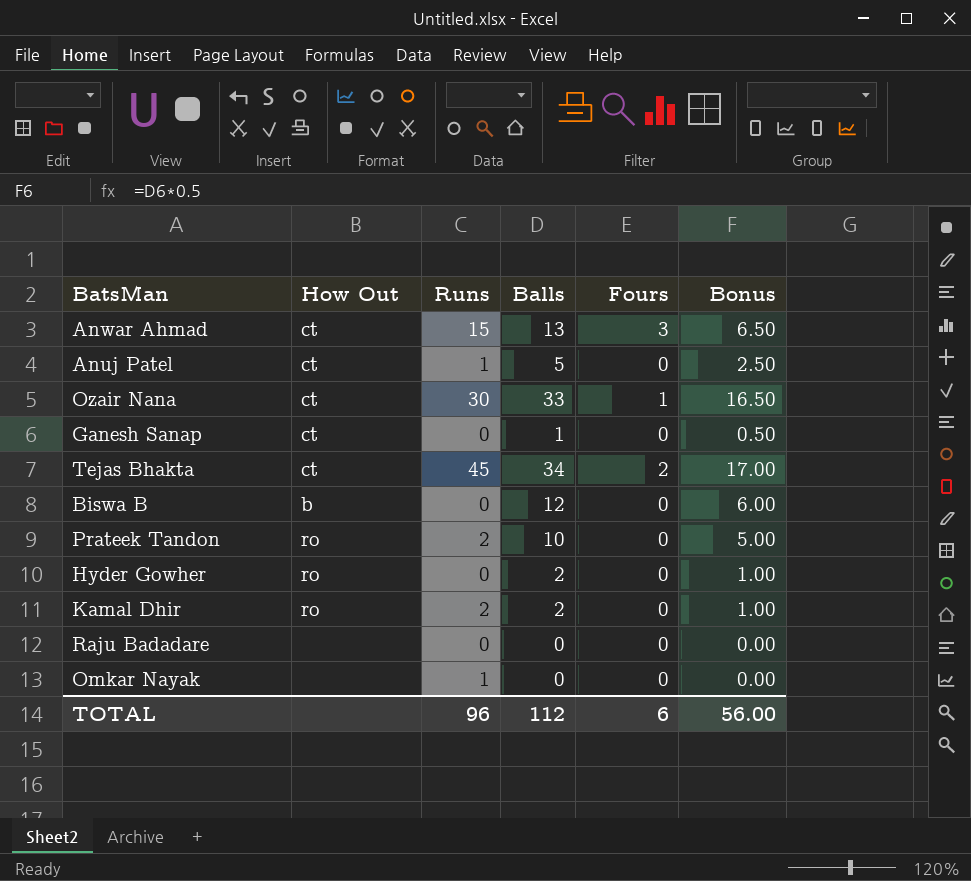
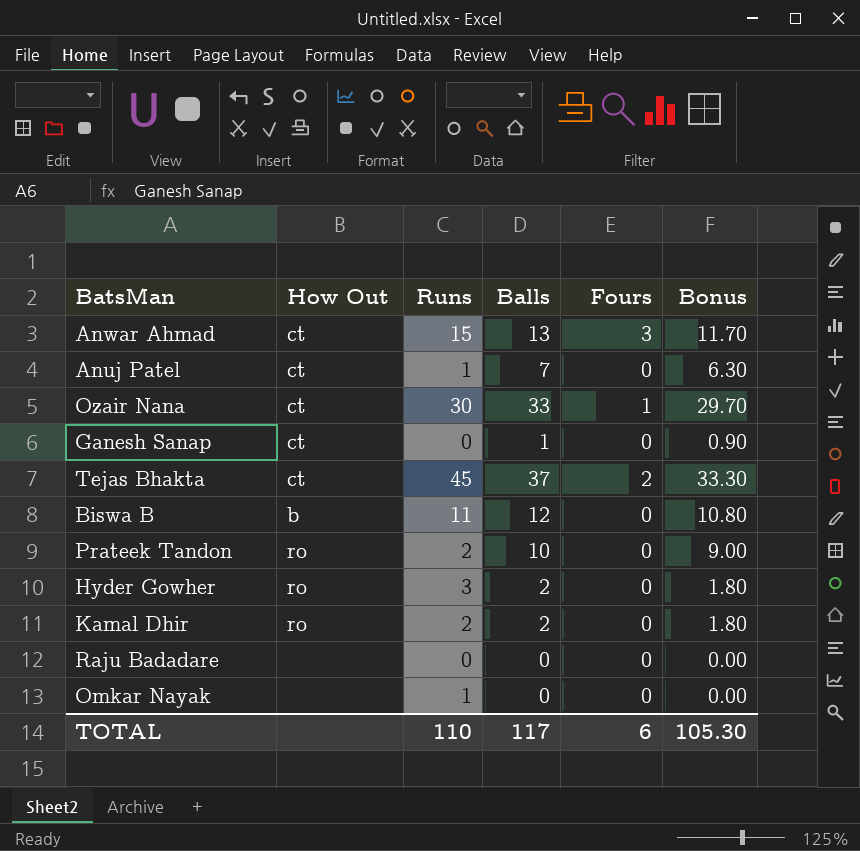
column Bonus | formula: [Balls] * 0.5 -> [Balls] * 0.9
Anuj Patel | Balls: 5 -> 7
Tejas Bhakta | Balls: 34 -> 37
Biswa B | Runs: 0 -> 11
Hyder Gowher | Runs: 0 -> 3
TOTAL | Runs: 96 -> 110
TOTAL | Balls: 112 -> 117
TOTAL | Bonus: 56.00 -> 105.30

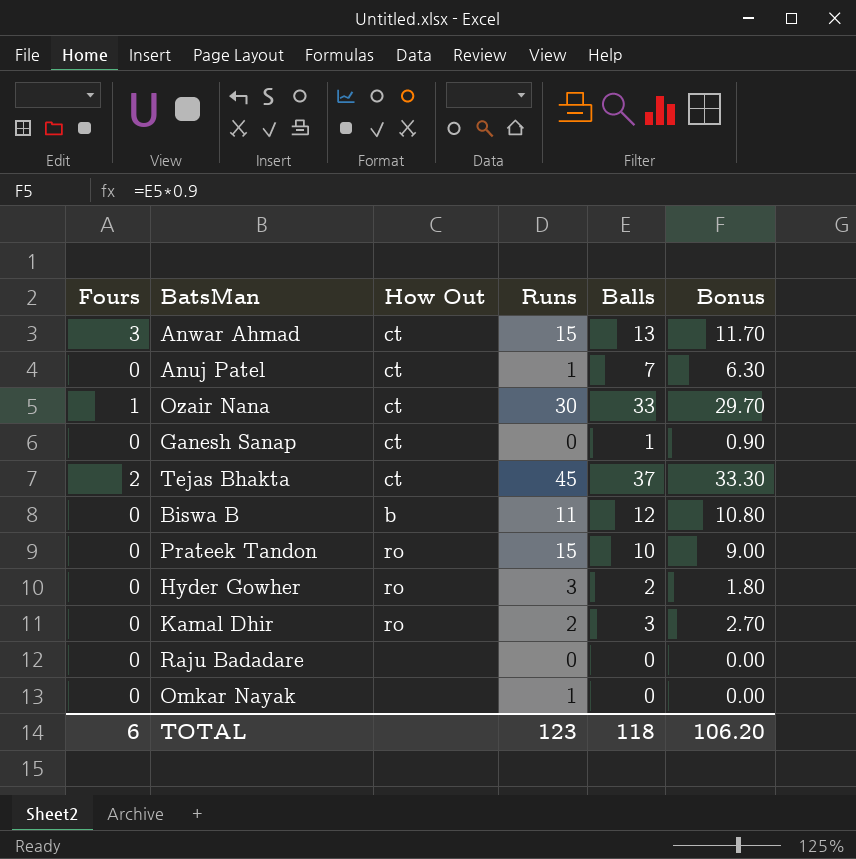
column Fours | position: 5 -> 1
Prateek Tandon | Runs: 2 -> 15
Kamal Dhir | Balls: 2 -> 3
Kamal Dhir | Bonus: 1.80 -> 2.70
TOTAL | Runs: 110 -> 123
TOTAL | Balls: 117 -> 118
TOTAL | Bonus: 105.30 -> 106.20

